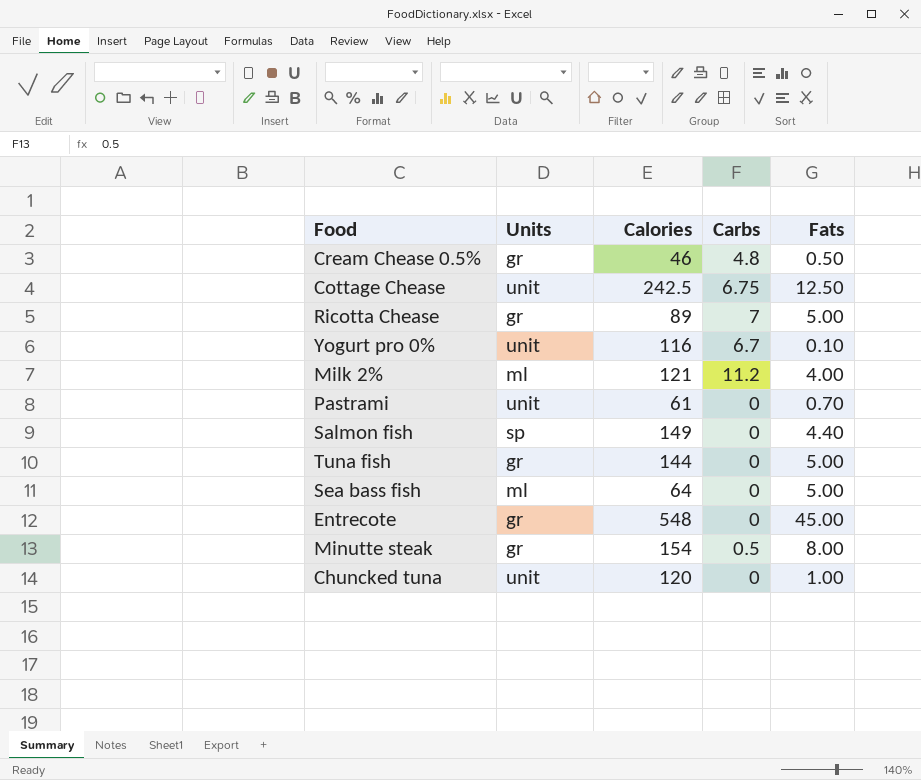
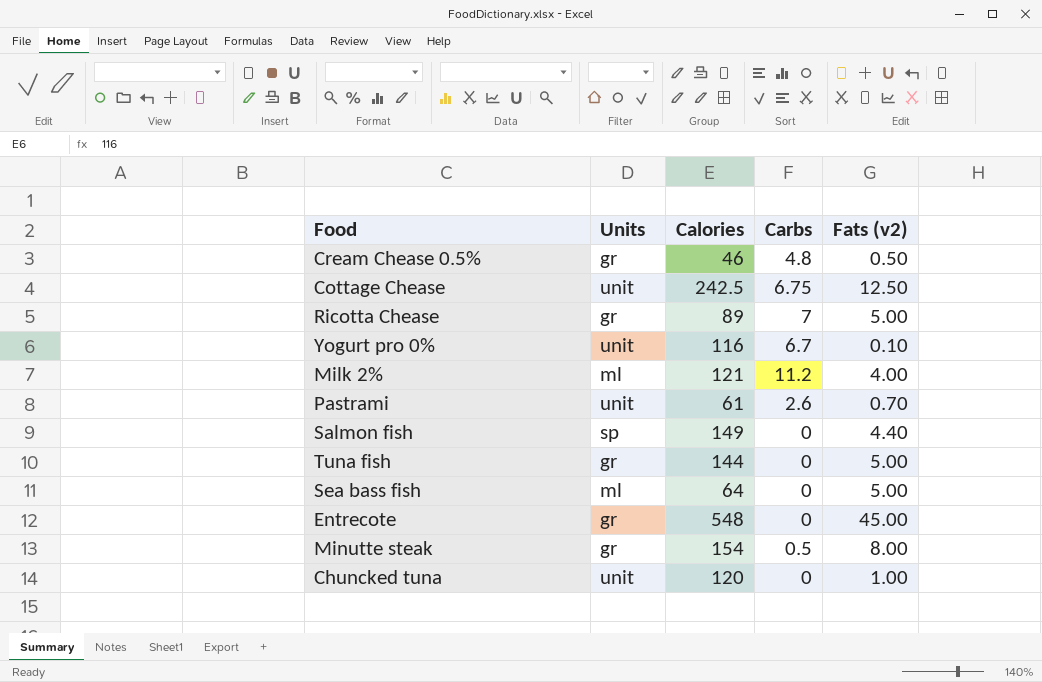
column name: Fats -> Fats (v2)
Pastrami | Carbs: 0 -> 2.6

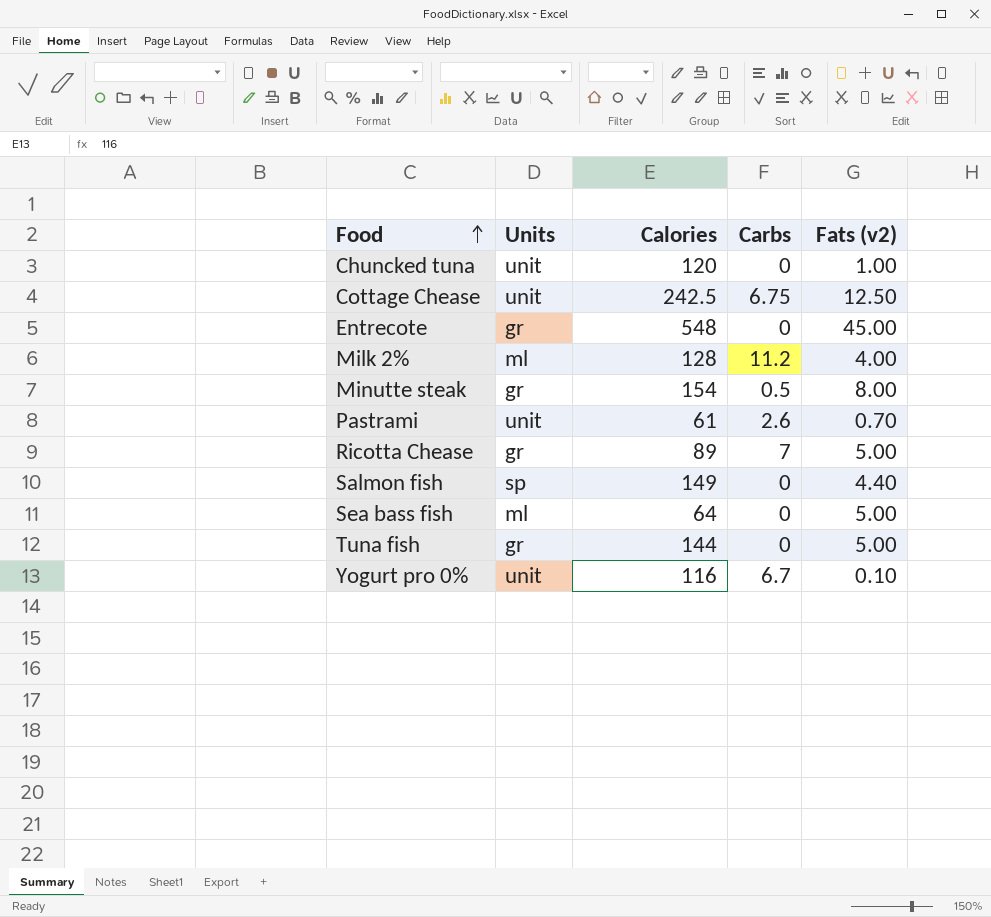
row order: none -> Food ascending
row Cream Chease 0.5%: gr | 46 | 4.8 | 0.50 -> none
Milk 2% | Calories: 121 -> 128

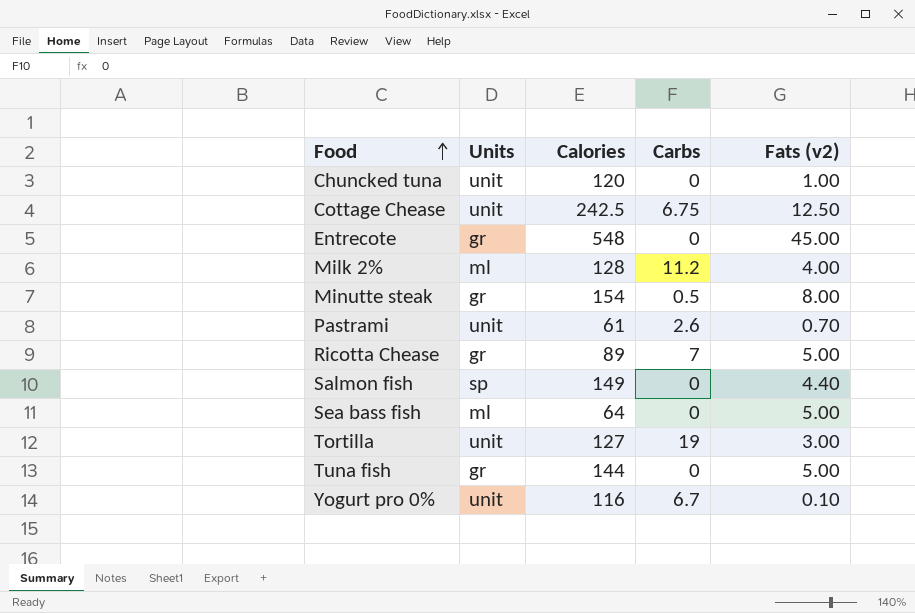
row Tortilla: none -> unit | 127 | 19 | 3.00

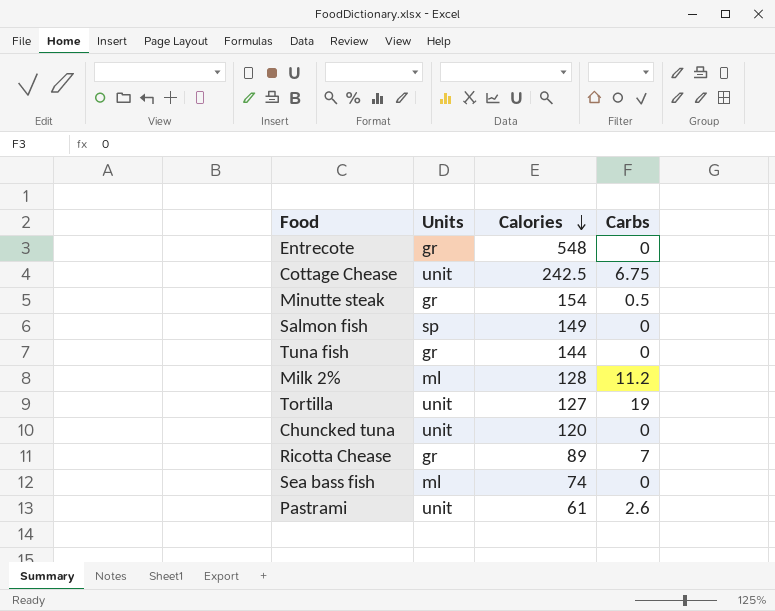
row order: Food ascending -> Calories descending
column Fats (v2) | position: 5 -> none
row Yogurt pro 0%: unit | 116 | 6.7 | 0.10 -> none
Sea bass fish | Calories: 64 -> 74

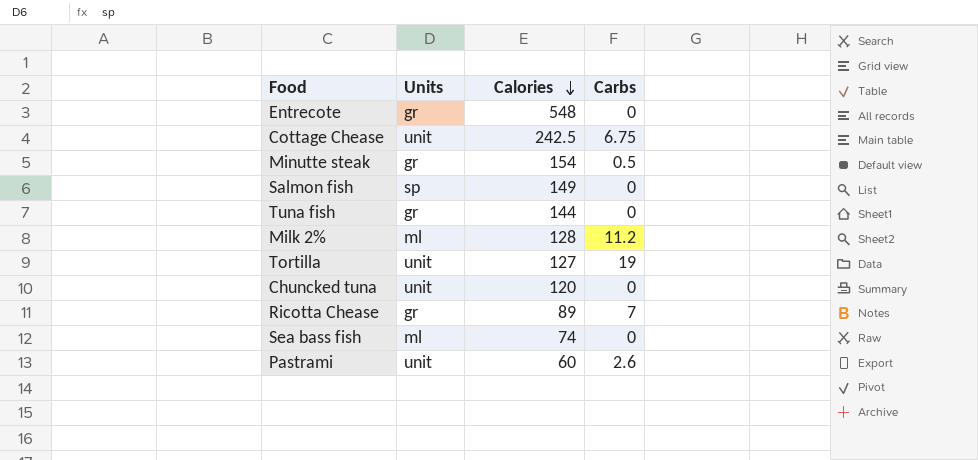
Pastrami | Calories: 61 -> 60

